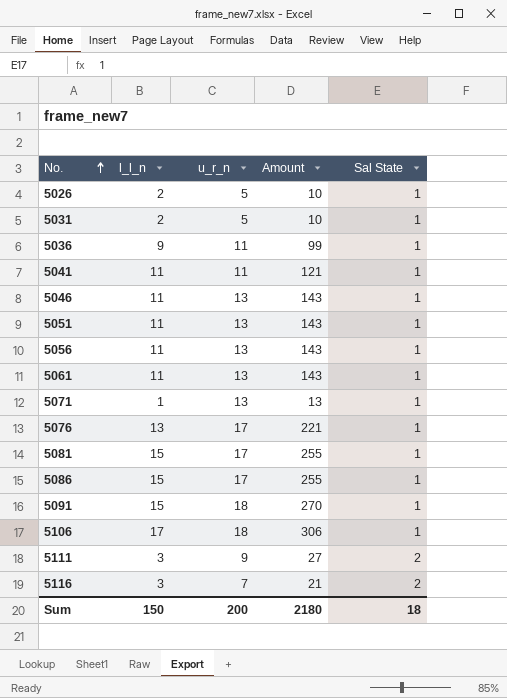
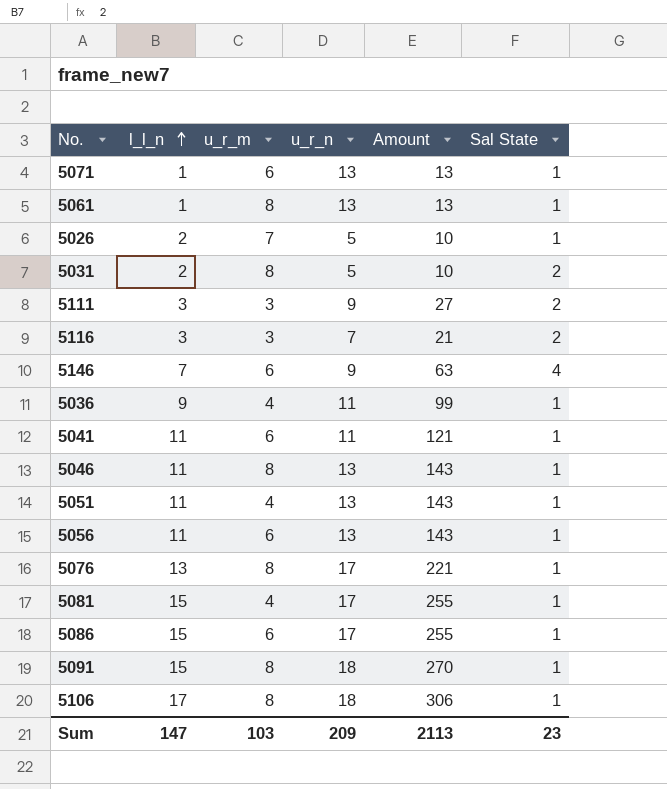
row order: No. ascending -> l_l_n ascending
column u_r_m | position: none -> 3
5061 | l_l_n: 11 -> 1
5061 | Amount: 143 -> 13
5031 | Sal State: 1 -> 2
row 5146: none -> 7 | 6 | 9 | 63 | 4
Sum | l_l_n: 150 -> 147
Sum | u_r_n: 200 -> 209
Sum | Amount: 2180 -> 2113
Sum | Sal State: 18 -> 23

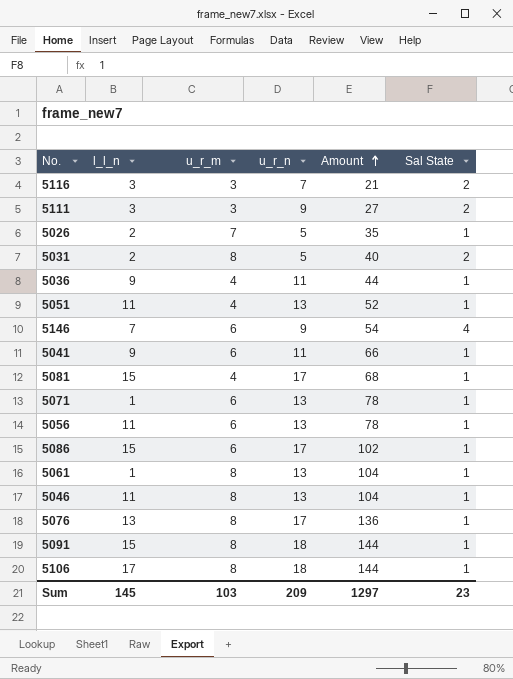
row order: l_l_n ascending -> Amount ascending
column Amount | formula: [l_l_n] * [u_r_n] -> [u_r_m] * [u_r_n]
5041 | l_l_n: 11 -> 9
Sum | l_l_n: 147 -> 145
Sum | Amount: 2113 -> 1297

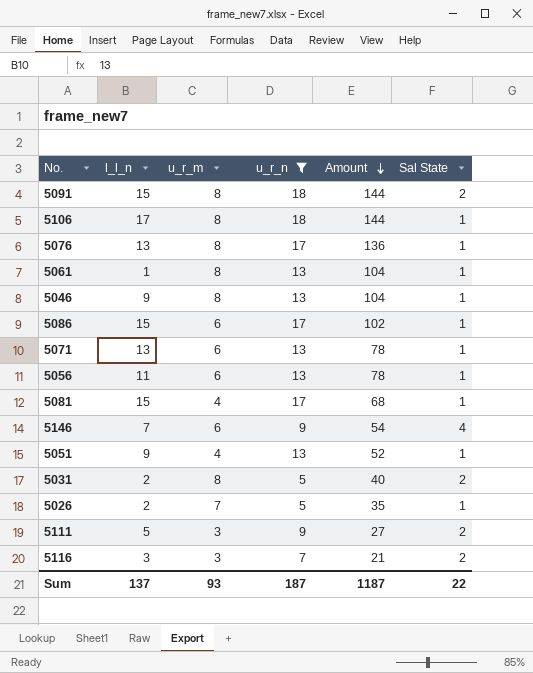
filter: none -> u_r_n != 11
row order: Amount ascending -> Amount descending
5091 | Sal State: 1 -> 2
5046 | l_l_n: 11 -> 9
5071 | l_l_n: 1 -> 13
5051 | l_l_n: 11 -> 9
5111 | l_l_n: 3 -> 5
Sum | l_l_n: 145 -> 137
Sum | u_r_m: 103 -> 93
Sum | u_r_n: 209 -> 187
Sum | Amount: 1297 -> 1187
Sum | Sal State: 23 -> 22

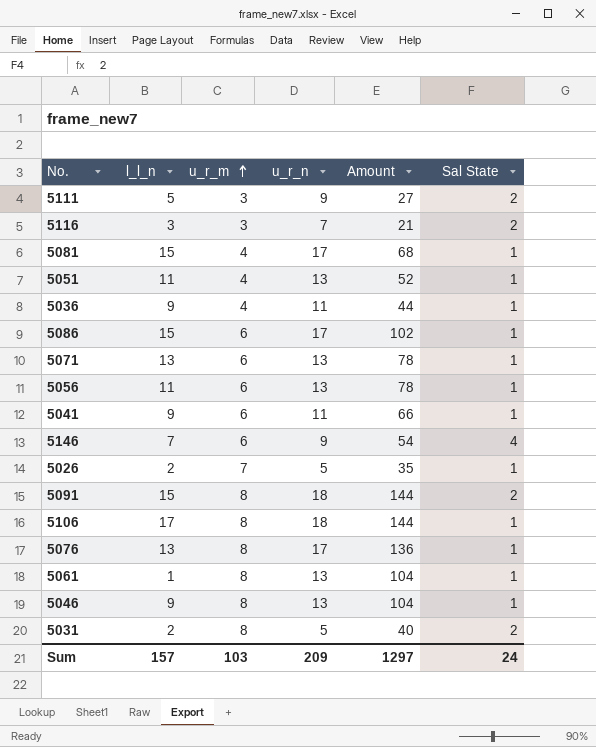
filter: u_r_n != 11 -> none
row order: Amount descending -> u_r_m ascending
5051 | l_l_n: 9 -> 11
Sum | l_l_n: 137 -> 157
Sum | u_r_m: 93 -> 103
Sum | u_r_n: 187 -> 209
Sum | Amount: 1187 -> 1297
Sum | Sal State: 22 -> 24

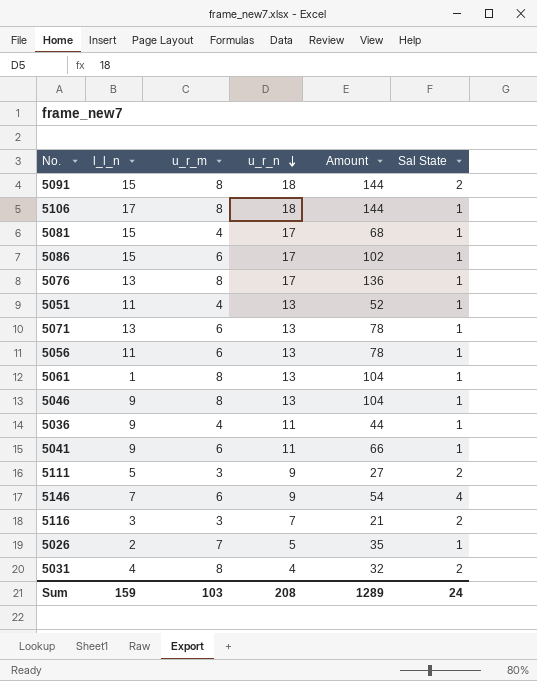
row order: u_r_m ascending -> u_r_n descending
5031 | l_l_n: 2 -> 4
5031 | u_r_n: 5 -> 4
5031 | Amount: 40 -> 32
Sum | l_l_n: 157 -> 159
Sum | u_r_n: 209 -> 208
Sum | Amount: 1297 -> 1289

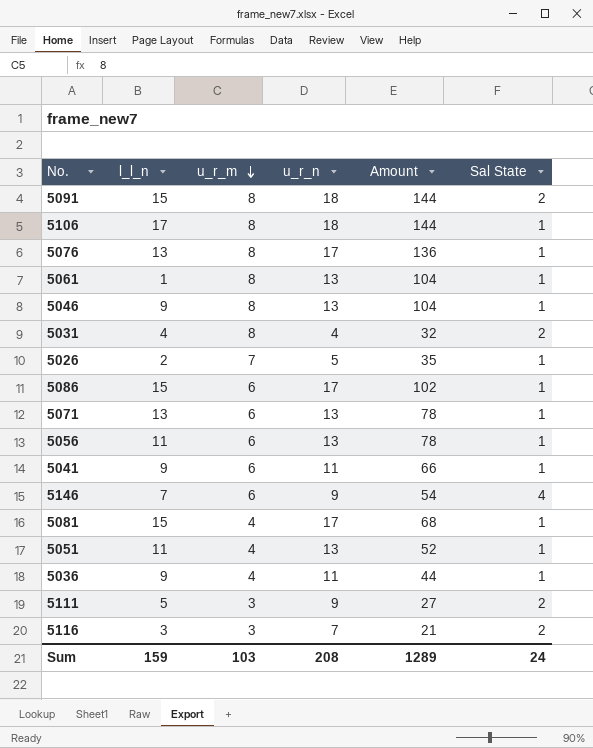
row order: u_r_n descending -> u_r_m descending

